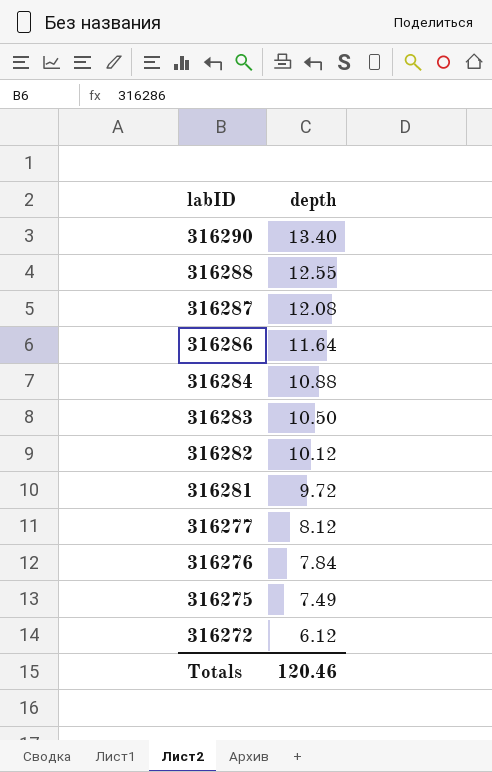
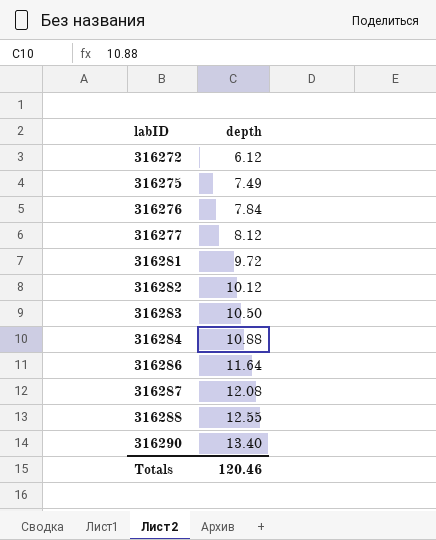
row order: labID descending -> labID ascending

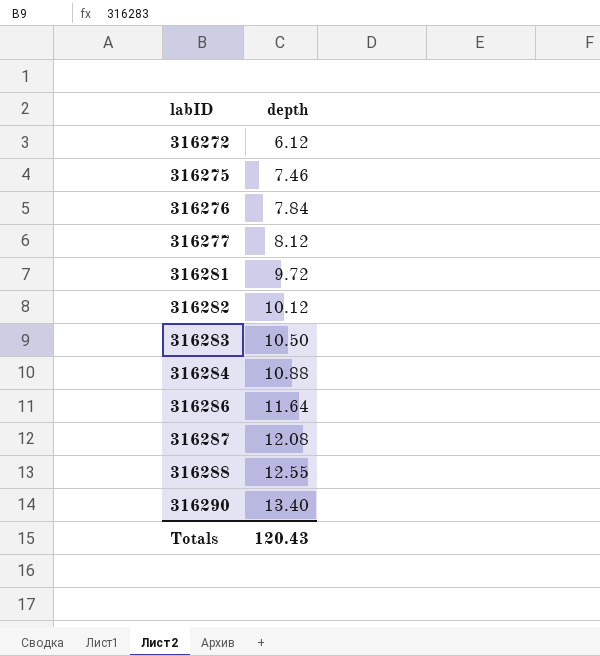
316275 | depth: 7.49 -> 7.46
Totals | depth: 120.46 -> 120.43

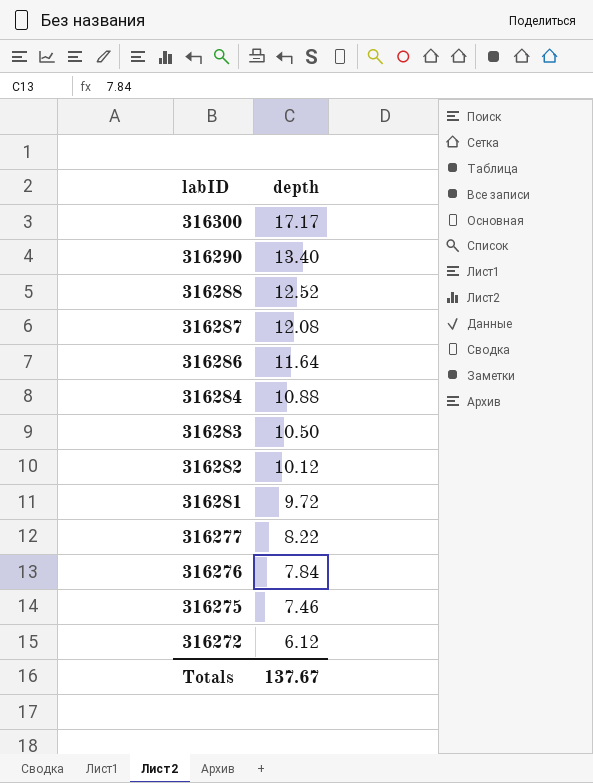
row order: labID ascending -> labID descending
row 316300: none -> 17.17
316288 | depth: 12.55 -> 12.52
316277 | depth: 8.12 -> 8.22
Totals | depth: 120.43 -> 137.67

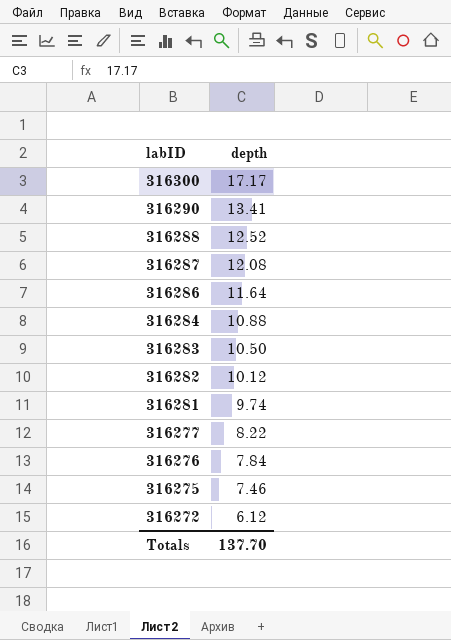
316290 | depth: 13.40 -> 13.41
316281 | depth: 9.72 -> 9.74
Totals | depth: 137.67 -> 137.70

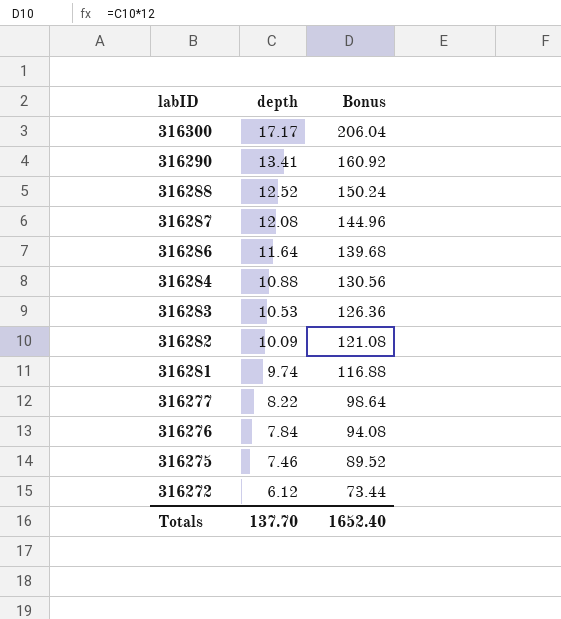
column Bonus | formula: none -> [depth] * 12
316283 | depth: 10.50 -> 10.53
316282 | depth: 10.12 -> 10.09

